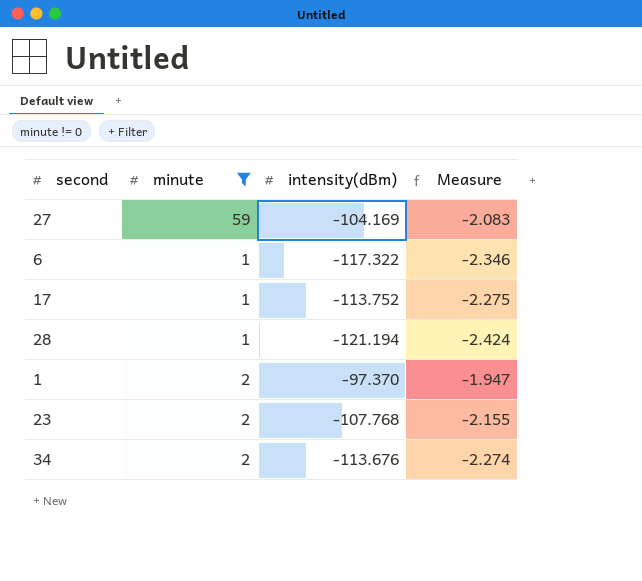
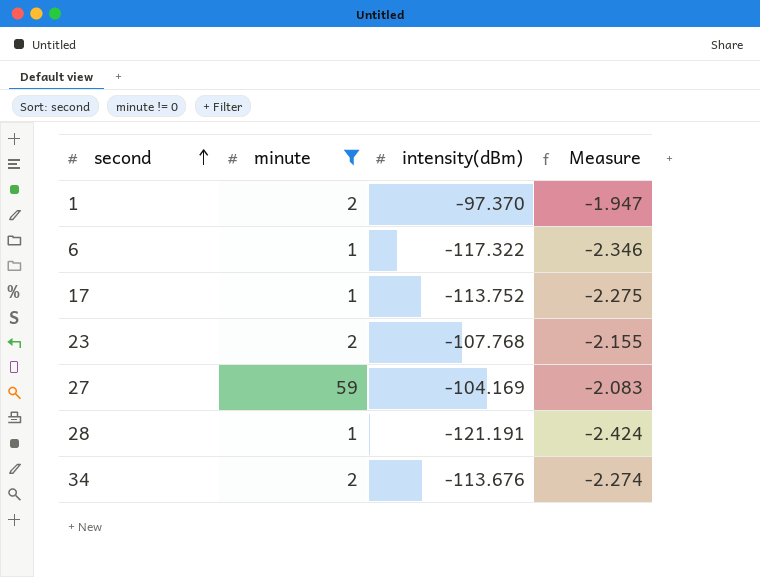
row order: none -> second ascending
28 | intensity(dBm): -121.194 -> -121.191

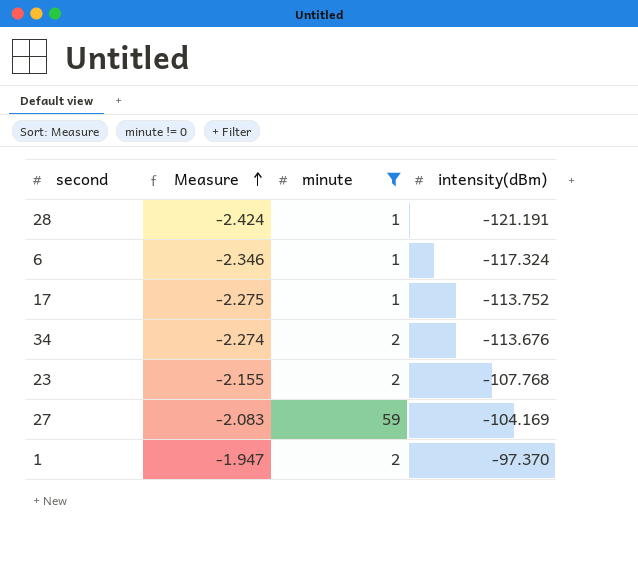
row order: second ascending -> Measure ascending
column Measure | position: 4 -> 2
6 | intensity(dBm): -117.322 -> -117.324

